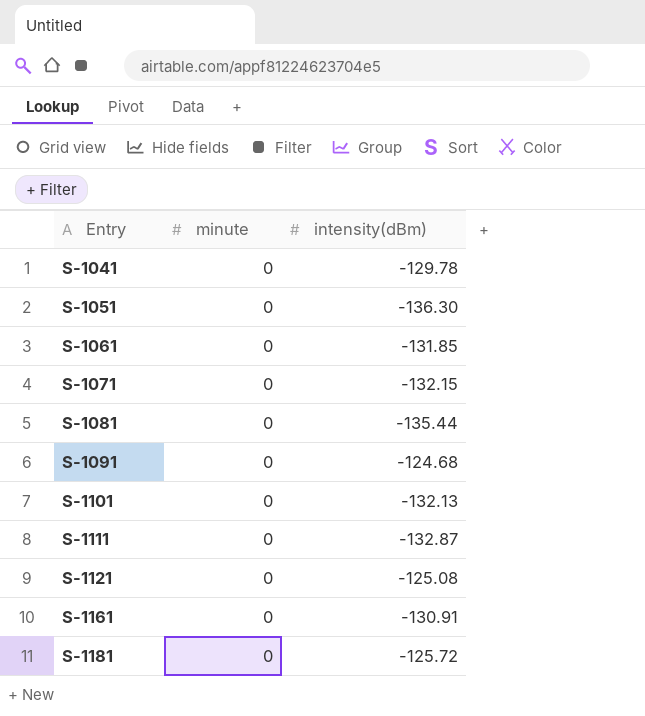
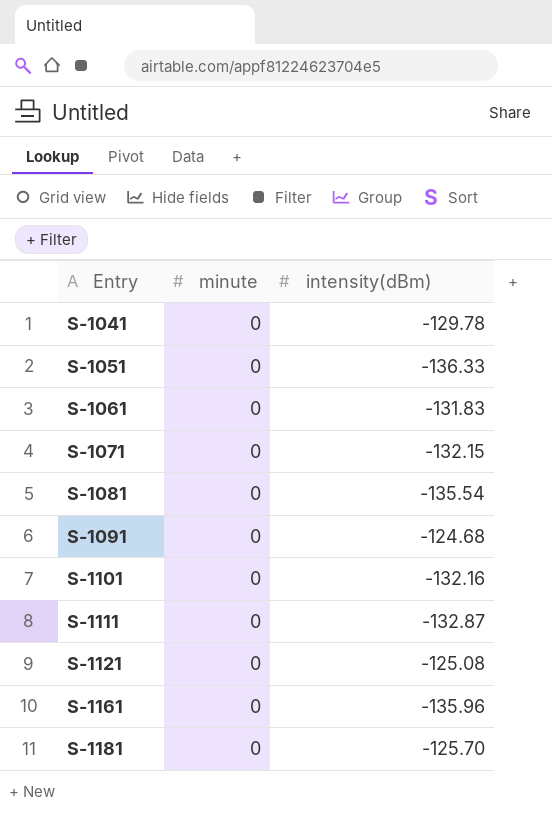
S-1051 | intensity(dBm): -136.30 -> -136.33
S-1061 | intensity(dBm): -131.85 -> -131.83
S-1081 | intensity(dBm): -135.44 -> -135.54
S-1101 | intensity(dBm): -132.13 -> -132.16
S-1161 | intensity(dBm): -130.91 -> -135.96
S-1181 | intensity(dBm): -125.72 -> -125.70

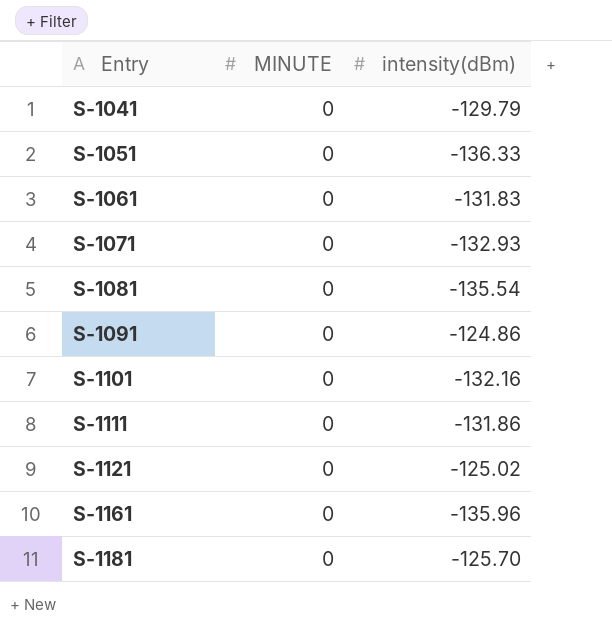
column name: minute -> MINUTE
S-1041 | intensity(dBm): -129.78 -> -129.79
S-1071 | intensity(dBm): -132.15 -> -132.93
S-1091 | intensity(dBm): -124.68 -> -124.86
S-1111 | intensity(dBm): -132.87 -> -131.86
S-1121 | intensity(dBm): -125.08 -> -125.02

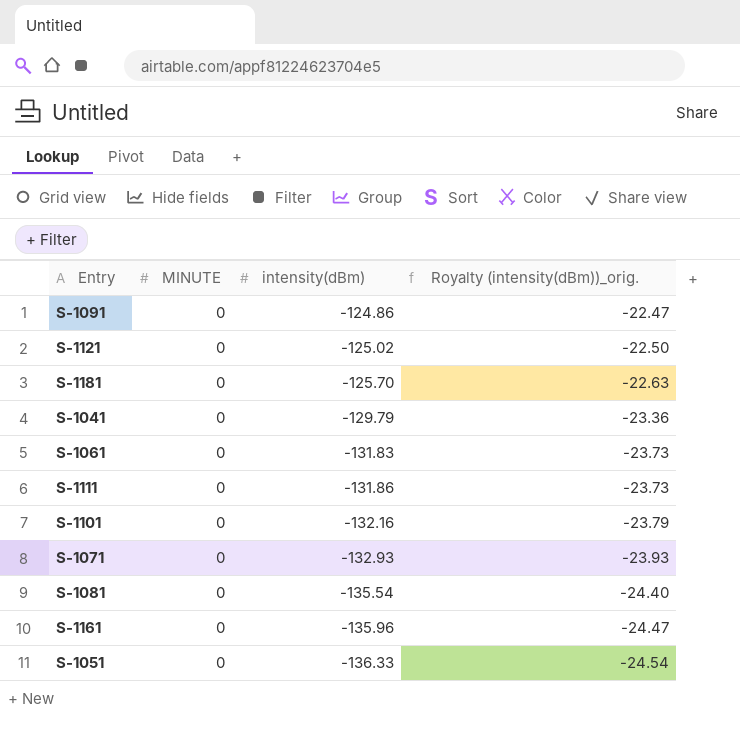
row order: Entry ascending -> intensity(dBm) descending
column Royalty (intensity(dBm))_orig. | formula: none -> [intensity(dBm)] * 0.18

